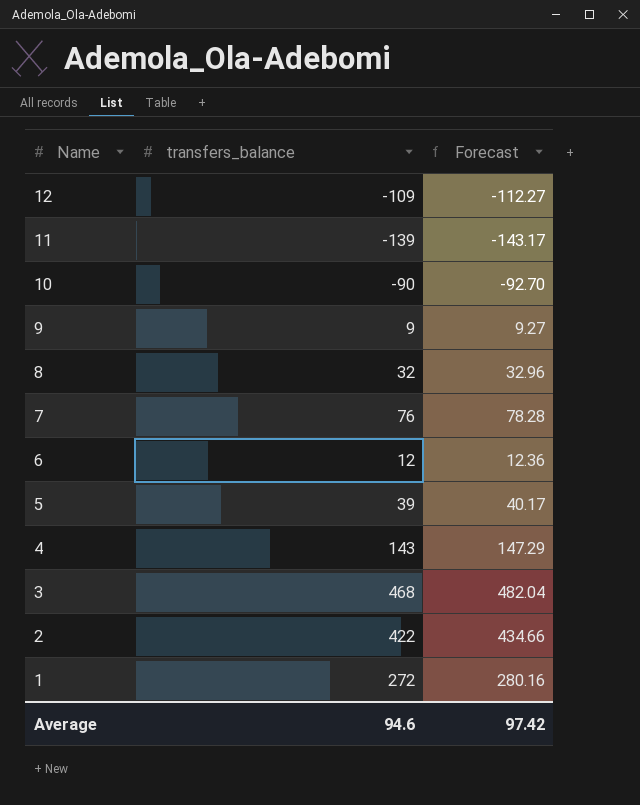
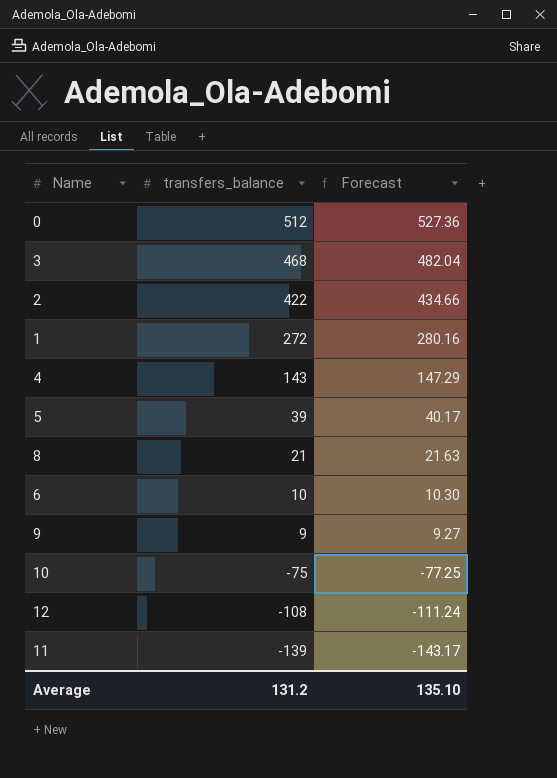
row order: Name descending -> transfers_balance descending
row 7: 76 | 78.28 -> none
row 0: none -> 512 | 527.36
8 | transfers_balance: 32 -> 21
8 | Forecast: 32.96 -> 21.63
6 | transfers_balance: 12 -> 10
6 | Forecast: 12.36 -> 10.30
10 | transfers_balance: -90 -> -75
10 | Forecast: -92.70 -> -77.25
12 | transfers_balance: -109 -> -108
12 | Forecast: -112.27 -> -111.24
Average | transfers_balance: 94.6 -> 131.2
Average | Forecast: 97.42 -> 135.10

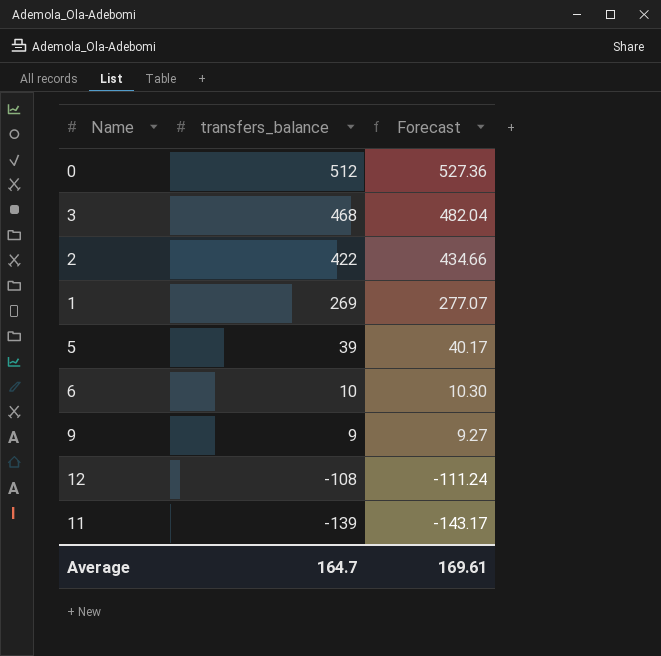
row 4: 143 | 147.29 -> none
row 8: 21 | 21.63 -> none
row 10: -75 | -77.25 -> none
1 | transfers_balance: 272 -> 269
1 | Forecast: 280.16 -> 277.07
Average | transfers_balance: 131.2 -> 164.7
Average | Forecast: 135.10 -> 169.61

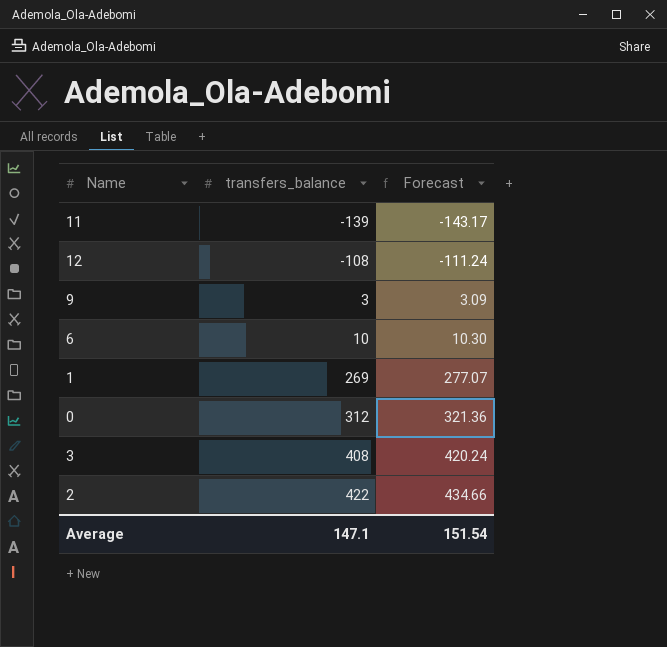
row order: transfers_balance descending -> transfers_balance ascending
row 5: 39 | 40.17 -> none
9 | transfers_balance: 9 -> 3
9 | Forecast: 9.27 -> 3.09
0 | transfers_balance: 512 -> 312
0 | Forecast: 527.36 -> 321.36
3 | transfers_balance: 468 -> 408
3 | Forecast: 482.04 -> 420.24
Average | transfers_balance: 164.7 -> 147.1
Average | Forecast: 169.61 -> 151.54

